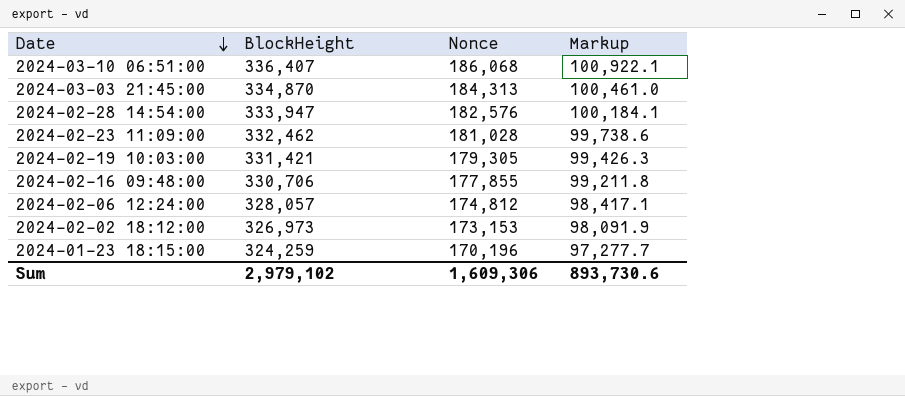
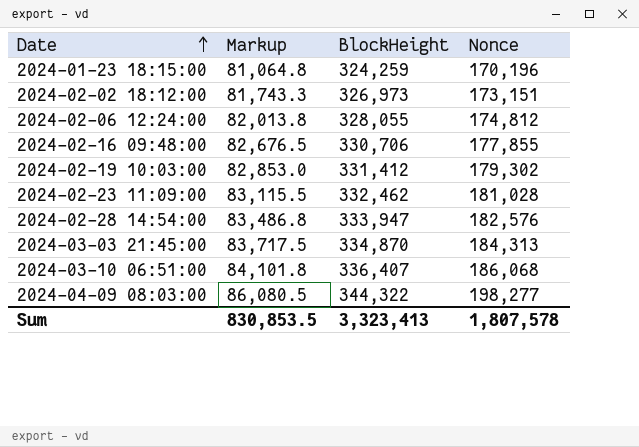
row order: Date descending -> Date ascending
column Markup | formula: [BlockHeight] * 0.3 -> [BlockHeight] * 0.25
column Markup | position: 4 -> 2
2024-02-02 18:12:00 | Nonce: 173,153 -> 173,151
2024-02-06 12:24:00 | BlockHeight: 328,057 -> 328,055
2024-02-19 10:03:00 | BlockHeight: 331,421 -> 331,412
2024-02-19 10:03:00 | Nonce: 179,305 -> 179,302
row 2024-04-09 08:03:00: none -> 86,080.5 | 344,322 | 198,277
Sum | Markup: 893,730.6 -> 830,853.5
Sum | BlockHeight: 2,979,102 -> 3,323,413
Sum | Nonce: 1,609,306 -> 1,807,578

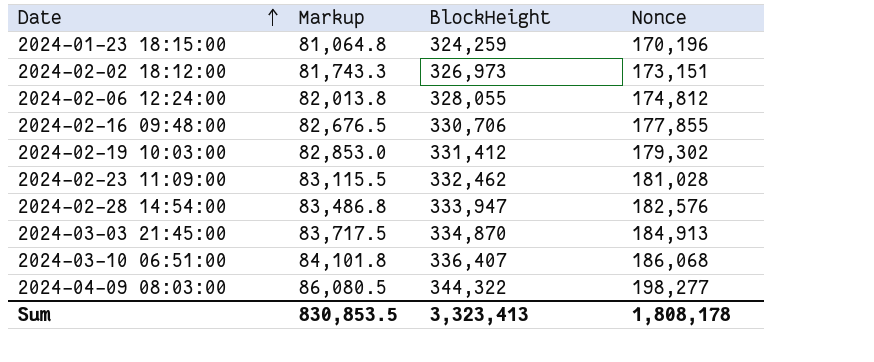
2024-03-03 21:45:00 | Nonce: 184,313 -> 184,913
Sum | Nonce: 1,807,578 -> 1,808,178

